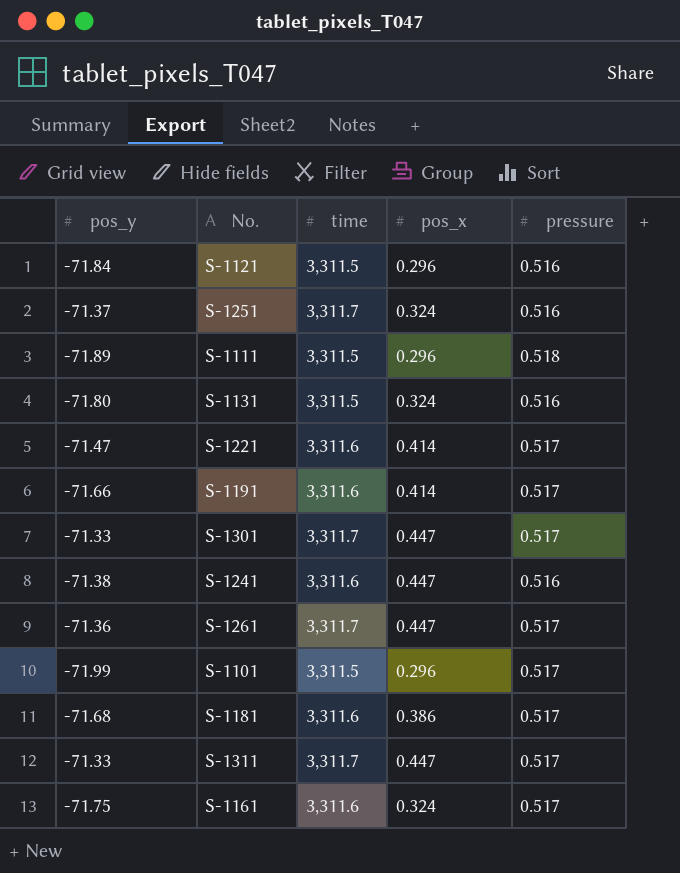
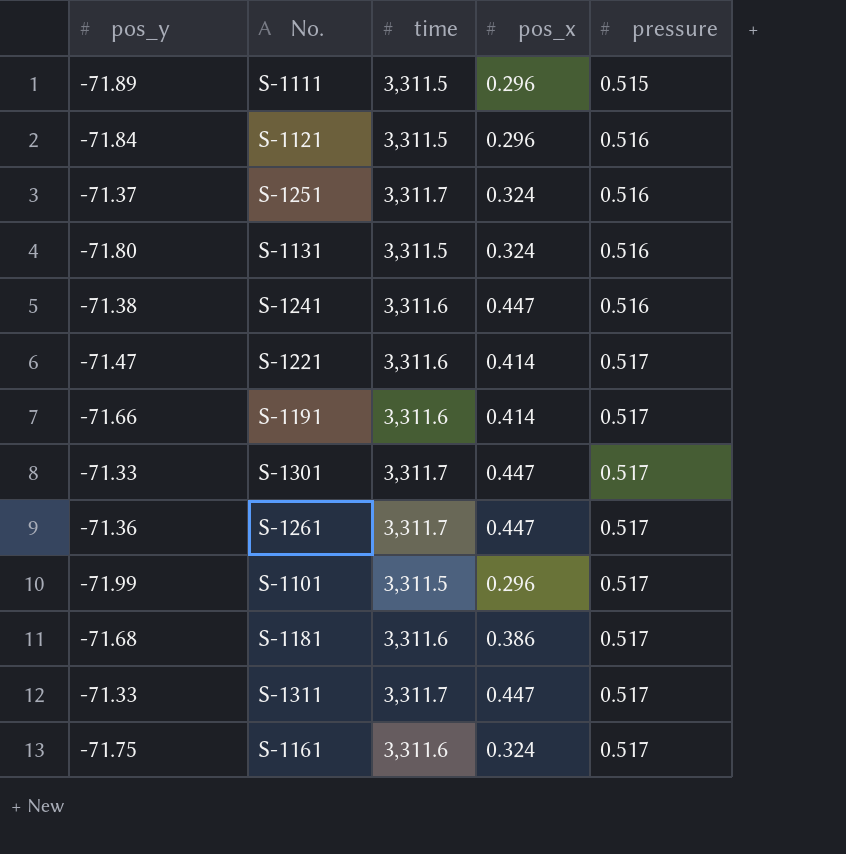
row order: none -> pressure ascending
S-1111 | pressure: 0.518 -> 0.515

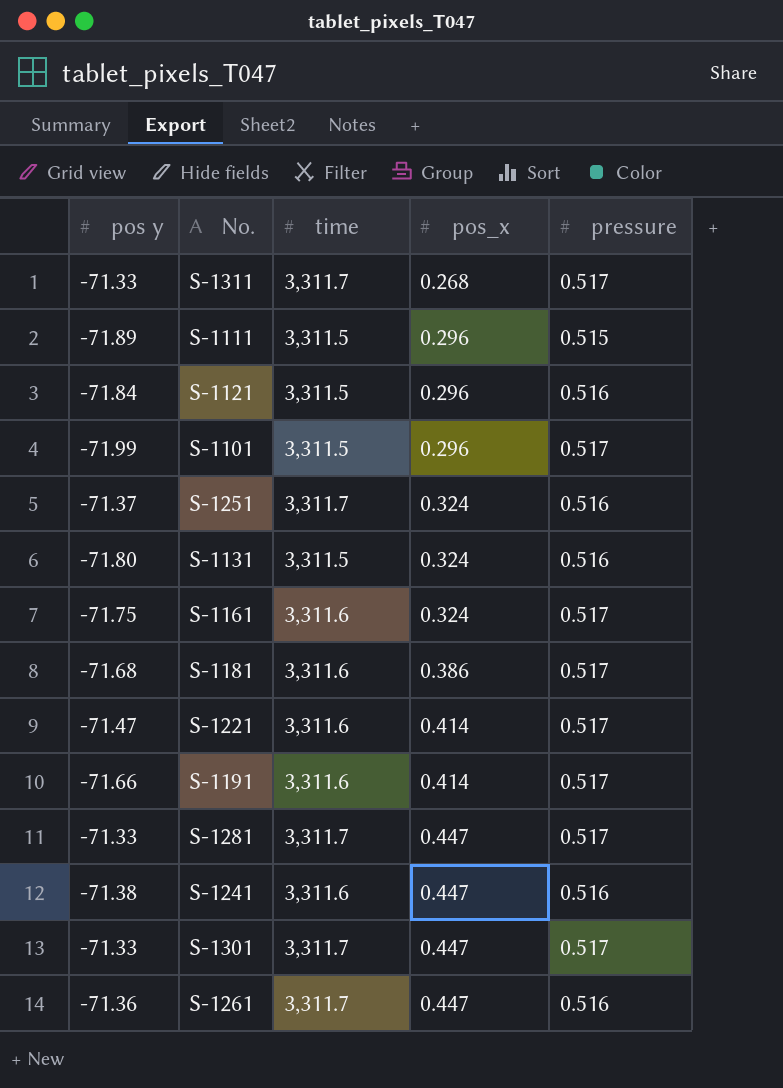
row order: pressure ascending -> pos_x ascending
column name: pos_y -> pos y
S-1311 | pos_x: 0.447 -> 0.268
row S-1281: none -> -71.33 | 3,311.7 | 0.447 | 0.517
S-1261 | pressure: 0.517 -> 0.516

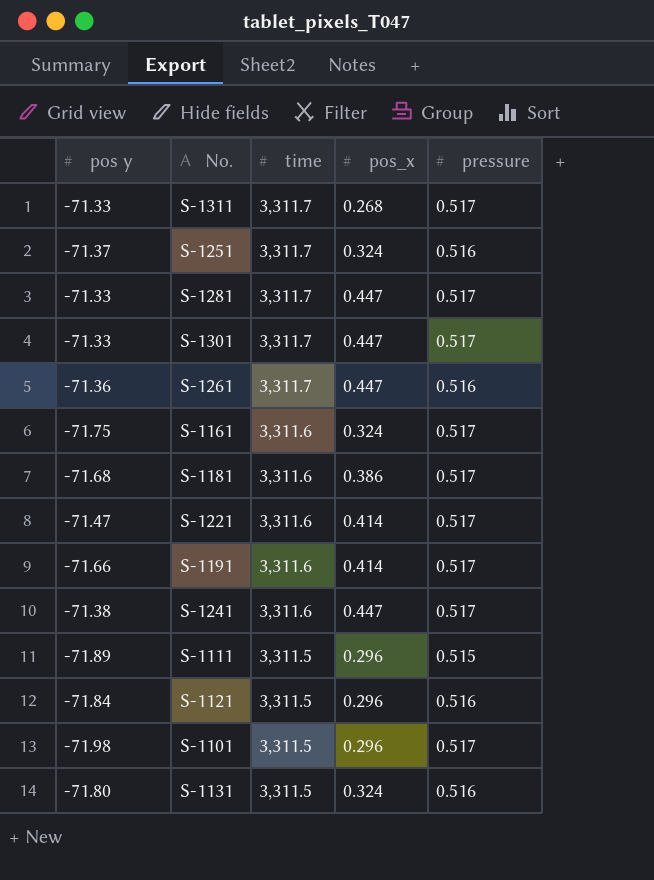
row order: pos_x ascending -> time descending
S-1241 | pressure: 0.516 -> 0.517
S-1101 | pos y: -71.99 -> -71.98

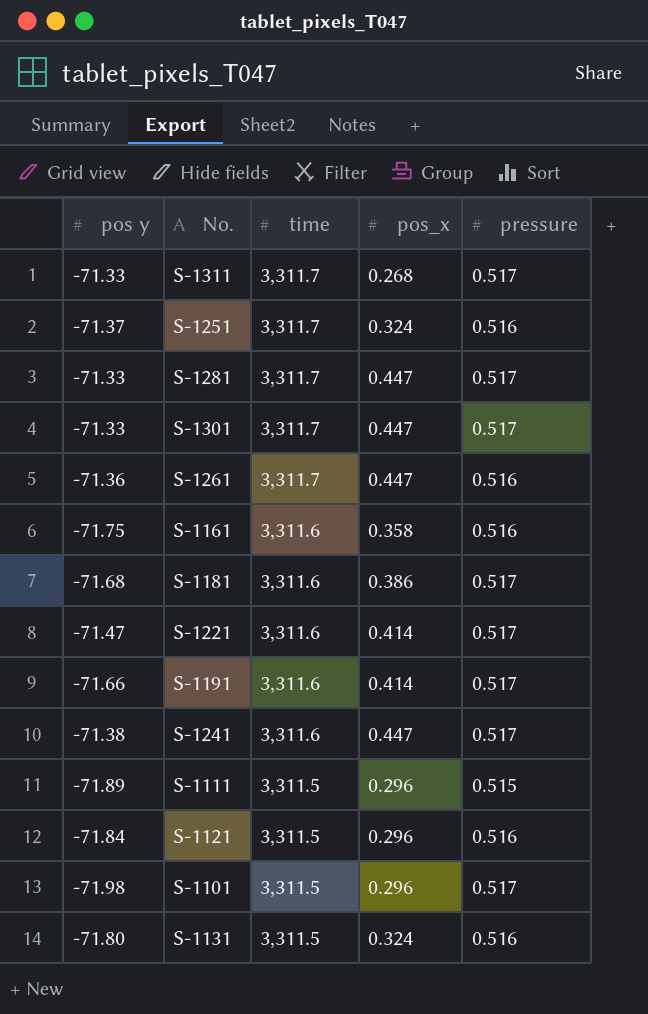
S-1161 | pos_x: 0.324 -> 0.358
S-1161 | pressure: 0.517 -> 0.516

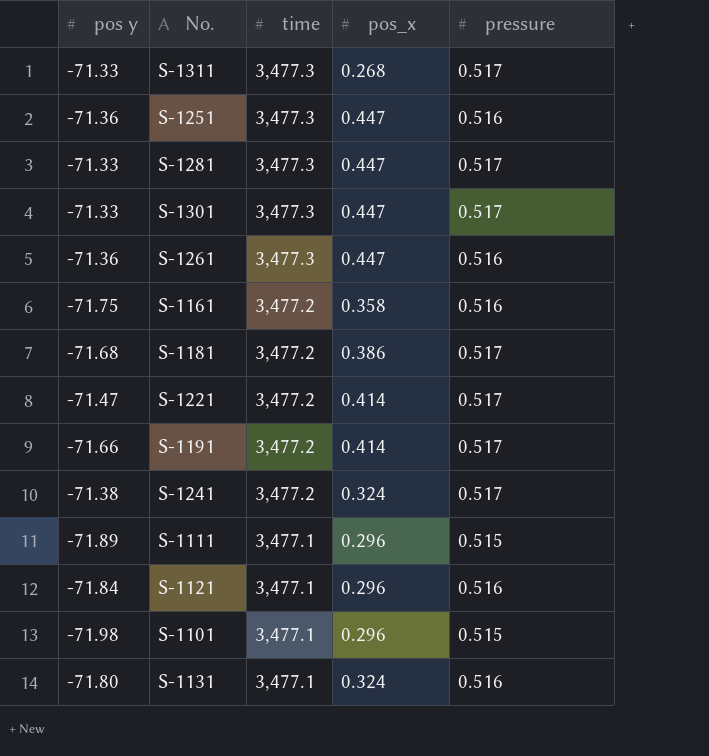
S-1311 | time: 3,311.7 -> 3,477.3
S-1251 | pos y: -71.37 -> -71.36
S-1251 | time: 3,311.7 -> 3,477.3
S-1251 | pos_x: 0.324 -> 0.447
S-1281 | time: 3,311.7 -> 3,477.3
S-1301 | time: 3,311.7 -> 3,477.3
S-1261 | time: 3,311.7 -> 3,477.3
S-1161 | time: 3,311.6 -> 3,477.2
S-1181 | time: 3,311.6 -> 3,477.2
S-1221 | time: 3,311.6 -> 3,477.2
S-1191 | time: 3,311.6 -> 3,477.2
S-1241 | time: 3,311.6 -> 3,477.2
S-1241 | pos_x: 0.447 -> 0.324
S-1111 | time: 3,311.5 -> 3,477.1
S-1121 | time: 3,311.5 -> 3,477.1
S-1101 | time: 3,311.5 -> 3,477.1
S-1101 | pressure: 0.517 -> 0.515
S-1131 | time: 3,311.5 -> 3,477.1

